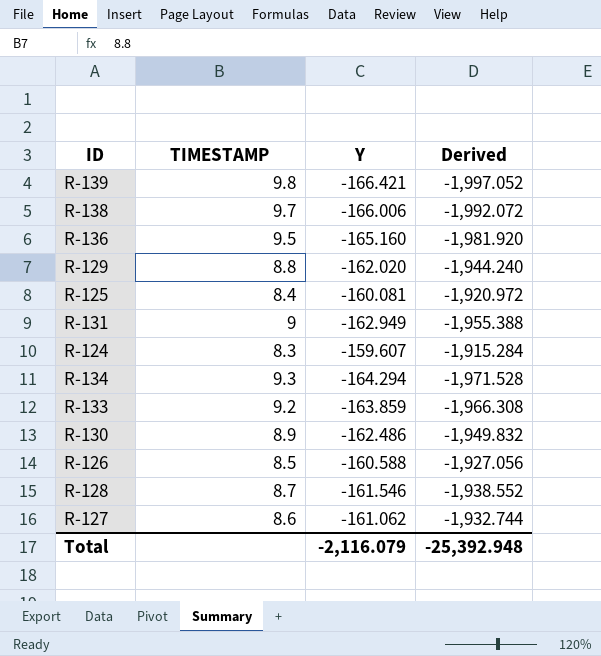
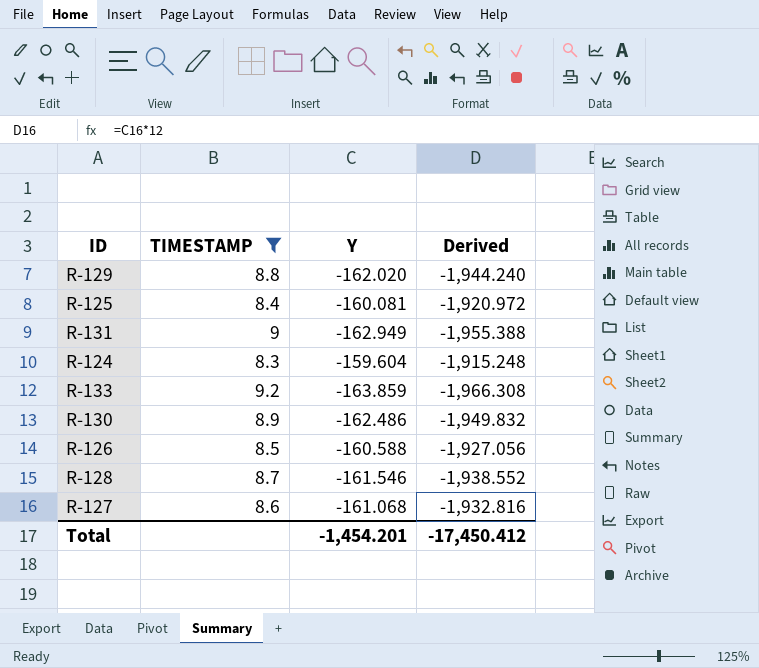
filter: none -> TIMESTAMP <= 9.2
R-124 | Y: -159.607 -> -159.604
R-124 | Derived: -1,915.284 -> -1,915.248
R-127 | Y: -161.062 -> -161.068
R-127 | Derived: -1,932.744 -> -1,932.816
Total | Y: -2,116.079 -> -1,454.201
Total | Derived: -25,392.948 -> -17,450.412

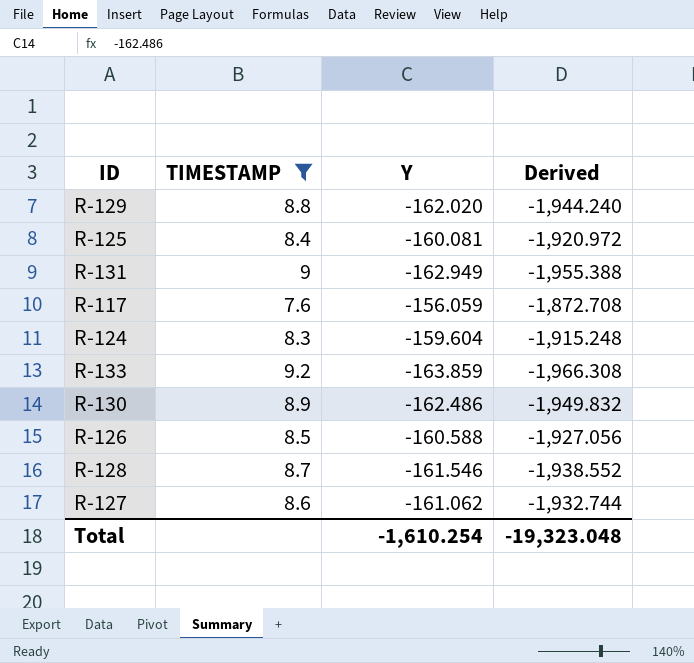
row R-117: none -> 7.6 | -156.059 | -1,872.708
R-127 | Y: -161.068 -> -161.062
R-127 | Derived: -1,932.816 -> -1,932.744
Total | Y: -1,454.201 -> -1,610.254
Total | Derived: -17,450.412 -> -19,323.048

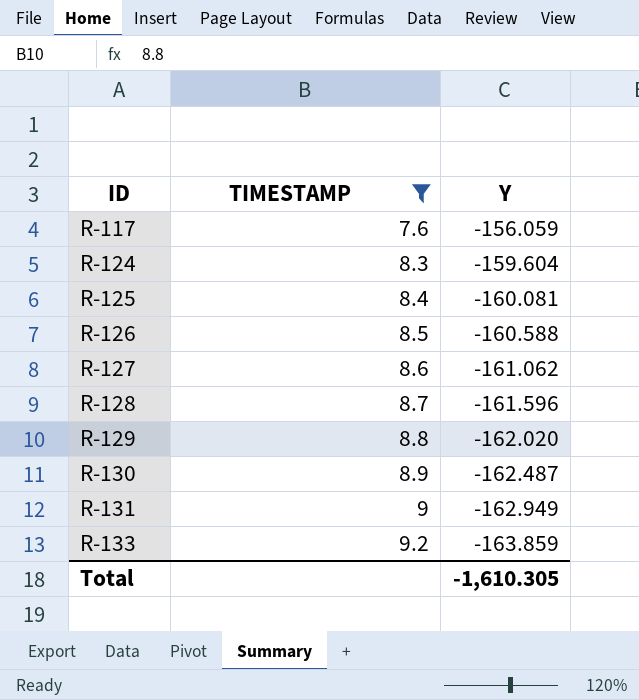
row order: none -> ID ascending
column Derived | formula: [Y] * 12 -> none
R-128 | Y: -161.546 -> -161.596
R-130 | Y: -162.486 -> -162.487
Total | Y: -1,610.254 -> -1,610.305

